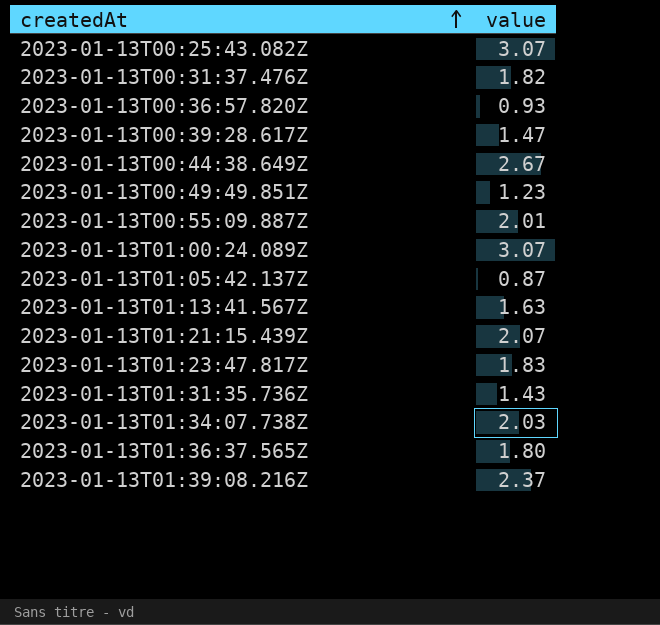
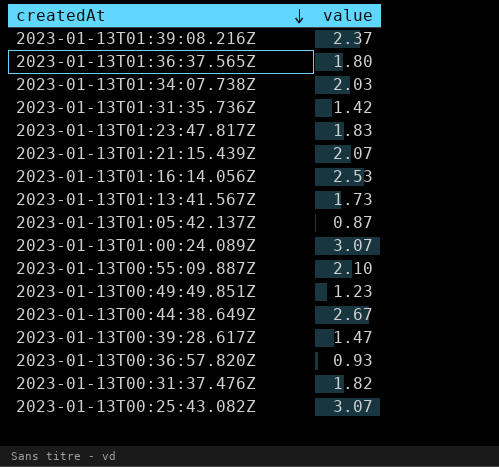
row order: createdAt ascending -> createdAt descending
2023-01-13T01:31:35.736Z | value: 1.43 -> 1.42
row 2023-01-13T01:16:14.056Z: none -> 2.53
2023-01-13T01:13:41.567Z | value: 1.63 -> 1.73
2023-01-13T00:55:09.887Z | value: 2.01 -> 2.10

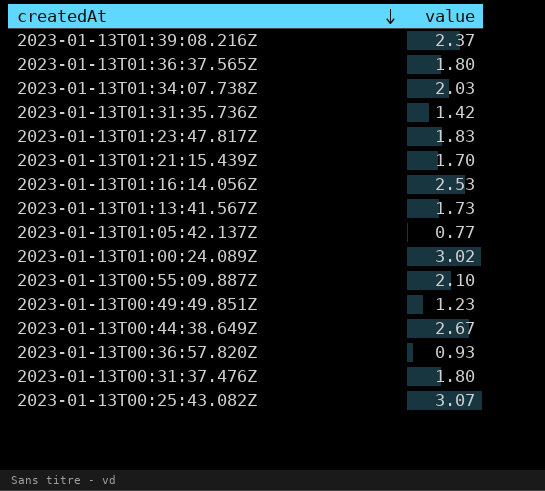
row 2023-01-13T00:39:28.617Z: 1.47 -> none
2023-01-13T01:21:15.439Z | value: 2.07 -> 1.70
2023-01-13T01:05:42.137Z | value: 0.87 -> 0.77
2023-01-13T01:00:24.089Z | value: 3.07 -> 3.02
2023-01-13T00:31:37.476Z | value: 1.82 -> 1.80

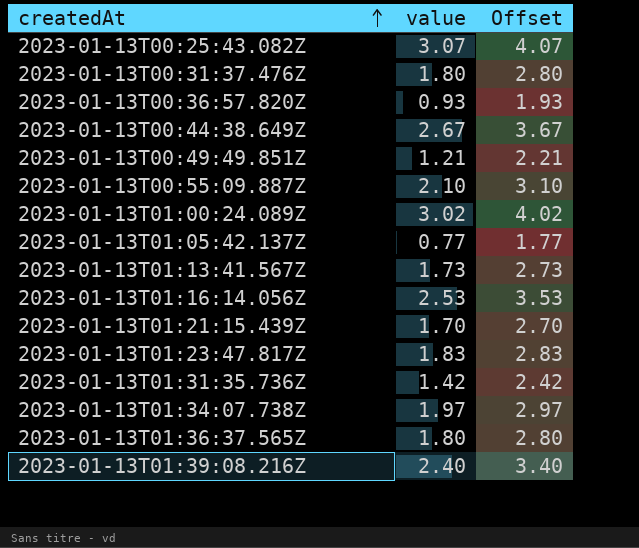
row order: createdAt descending -> createdAt ascending
column Offset | formula: none -> [value] + 1
2023-01-13T00:49:49.851Z | value: 1.23 -> 1.21
2023-01-13T01:34:07.738Z | value: 2.03 -> 1.97
2023-01-13T01:39:08.216Z | value: 2.37 -> 2.40

